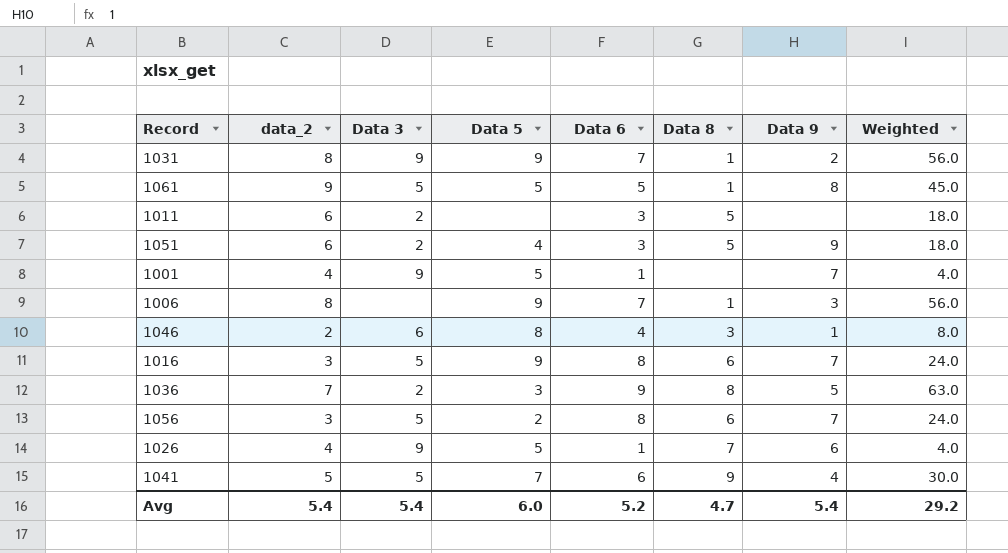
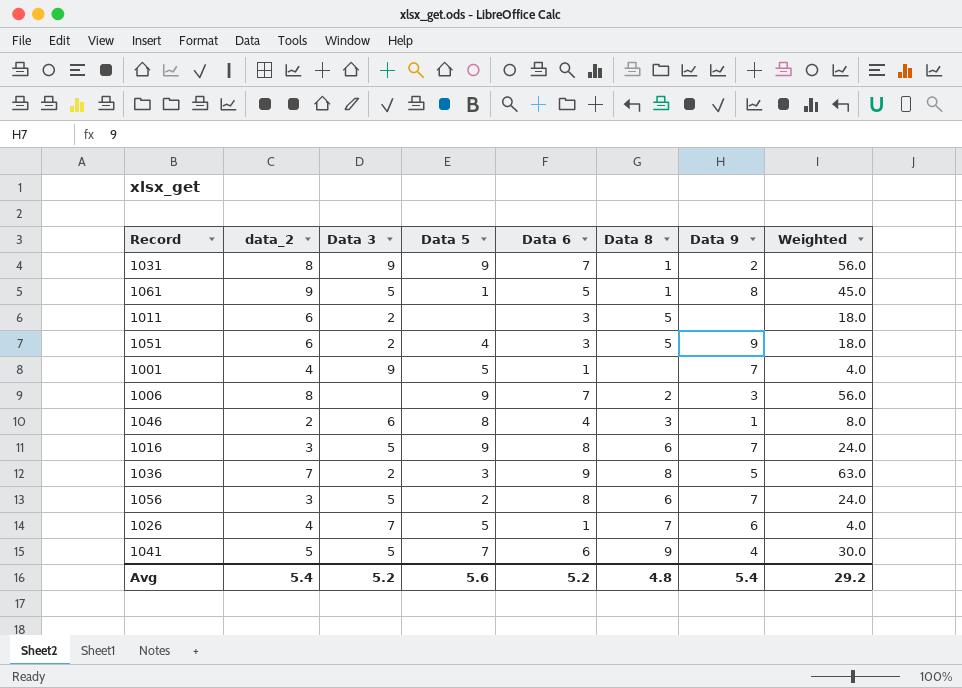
1061 | Data 5: 5 -> 1
1006 | Data 8: 1 -> 2
1026 | Data 3: 9 -> 7
Avg | Data 3: 5.4 -> 5.2
Avg | Data 5: 6.0 -> 5.6
Avg | Data 8: 4.7 -> 4.8

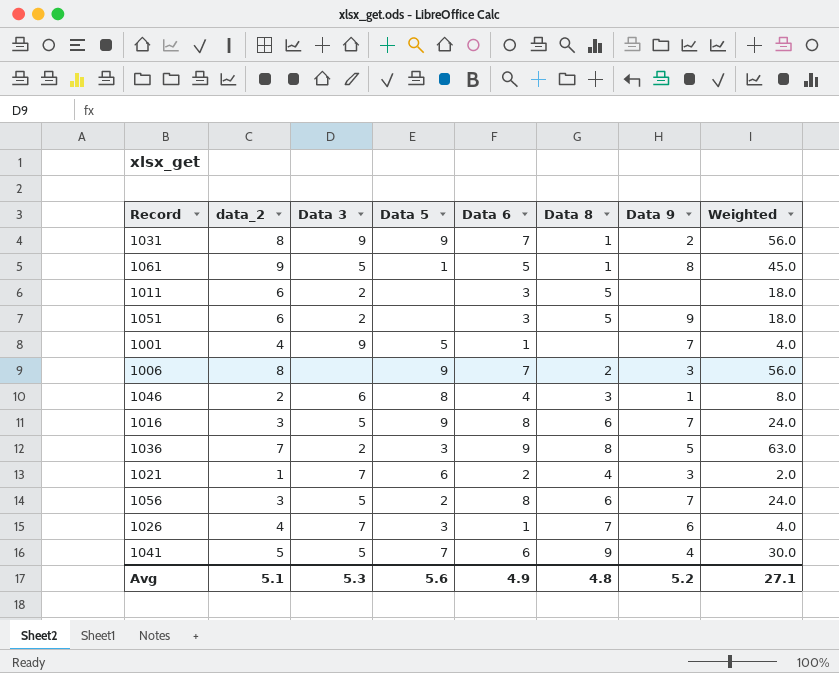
1051 | Data 5: 4 -> none
row 1021: none -> 1 | 7 | 6 | 2 | 4 | 3 | 2.0
1026 | Data 5: 5 -> 3
Avg | data_2: 5.4 -> 5.1
Avg | Data 3: 5.2 -> 5.3
Avg | Data 6: 5.2 -> 4.9
Avg | Data 9: 5.4 -> 5.2
Avg | Weighted: 29.2 -> 27.1

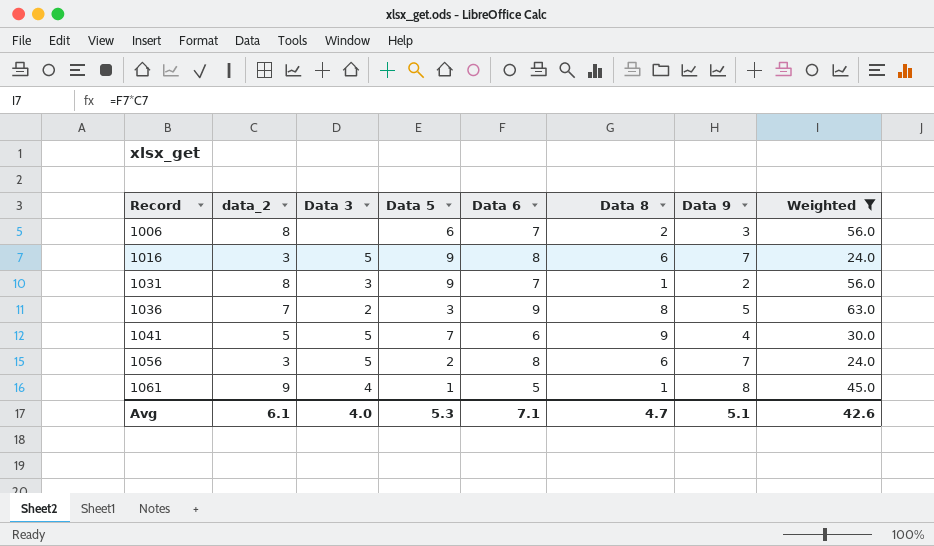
filter: none -> Weighted >= 24.0
row order: none -> Record ascending
1006 | Data 5: 9 -> 6
1031 | Data 3: 9 -> 3
1061 | Data 3: 5 -> 4
Avg | data_2: 5.1 -> 6.1
Avg | Data 3: 5.3 -> 4.0
Avg | Data 5: 5.6 -> 5.3
Avg | Data 6: 4.9 -> 7.1
Avg | Data 8: 4.8 -> 4.7
Avg | Data 9: 5.2 -> 5.1
Avg | Weighted: 27.1 -> 42.6

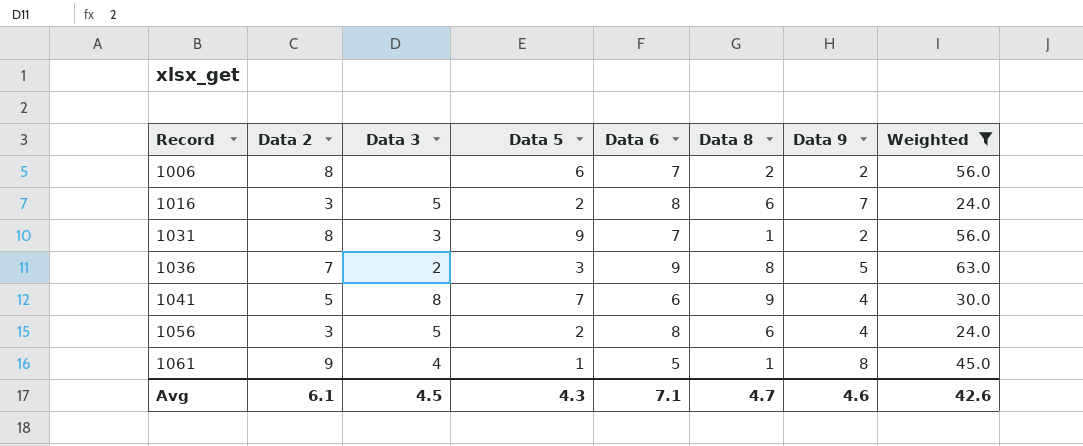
column name: data_2 -> Data 2
1006 | Data 9: 3 -> 2
1016 | Data 5: 9 -> 2
1041 | Data 3: 5 -> 8
1056 | Data 9: 7 -> 4
Avg | Data 3: 4.0 -> 4.5
Avg | Data 5: 5.3 -> 4.3
Avg | Data 9: 5.1 -> 4.6

